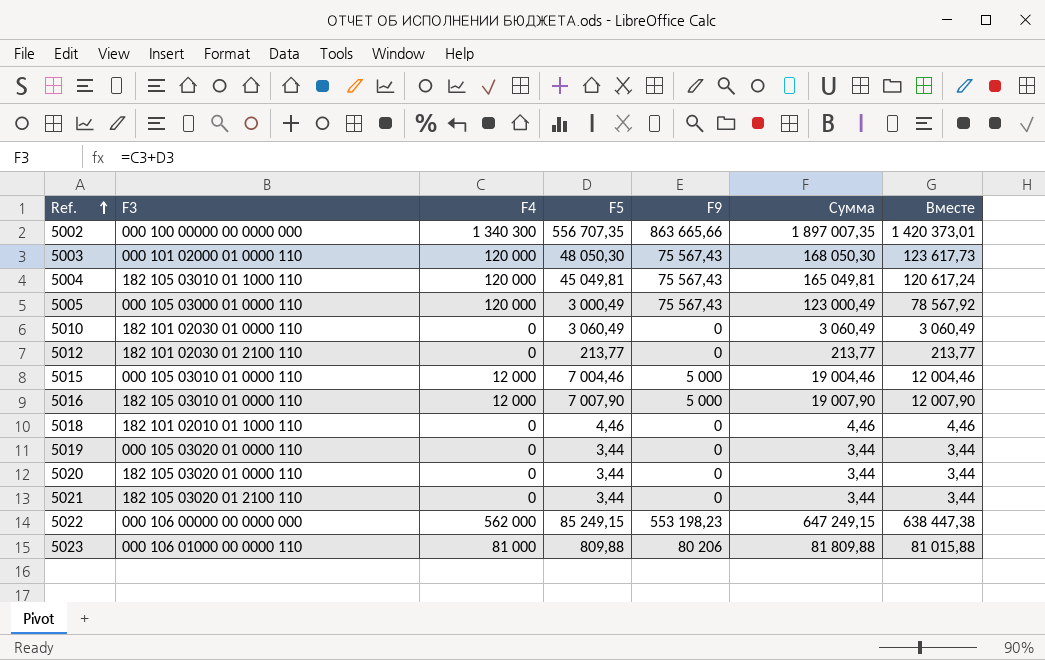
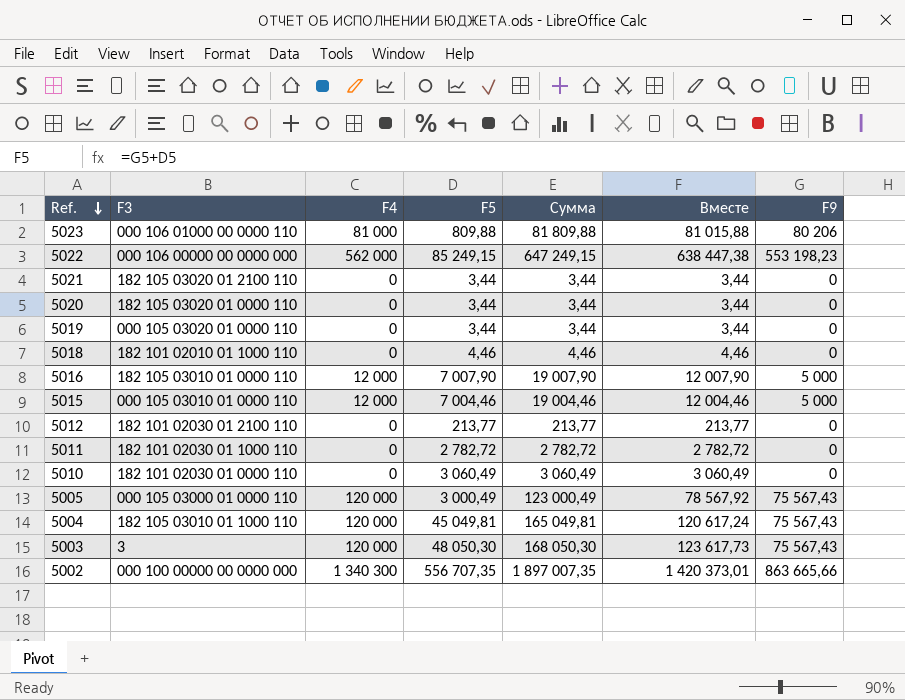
row order: Ref. ascending -> Ref. descending
column F9 | position: 5 -> 7
row 5011: none -> 182 101 02030 01 1000 110 | 0 | 2 782,72 | 2 782,72 | 2 782,72 | 0
5003 | F3: 000 101 02000 01 0000 110 -> 3

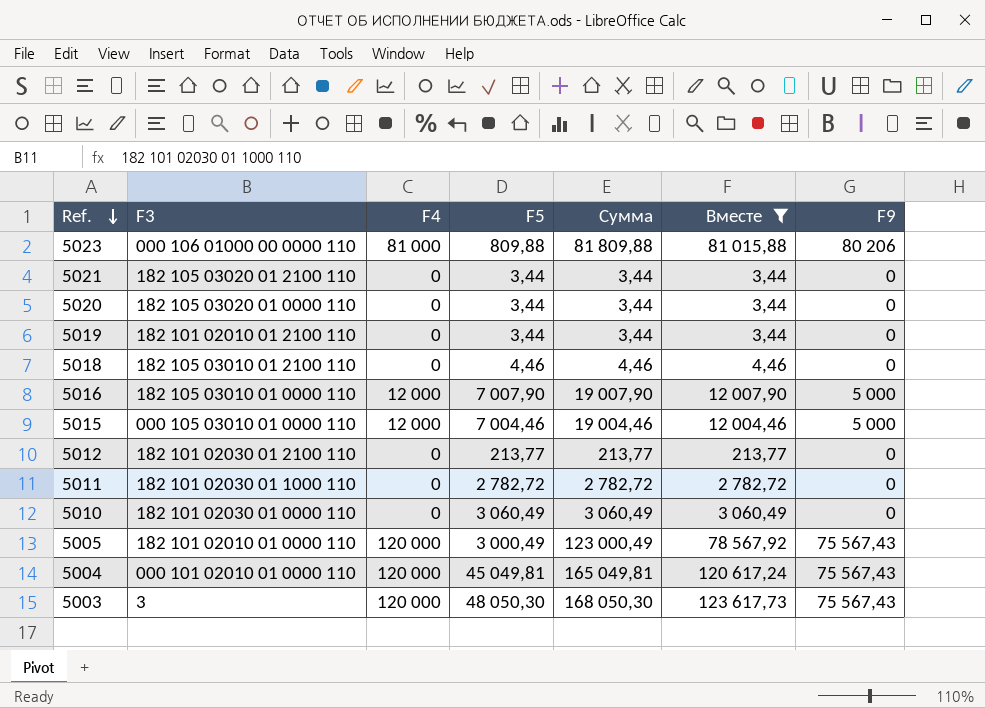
filter: none -> Вместе <= 123 617,73
5019 | F3: 000 105 03020 01 0000 110 -> 182 101 02010 01 2100 110
5018 | F3: 182 101 02010 01 1000 110 -> 182 105 03010 01 2100 110
5005 | F3: 000 105 03000 01 0000 110 -> 182 101 02010 01 0000 110
5004 | F3: 182 105 03010 01 1000 110 -> 000 101 02010 01 0000 110

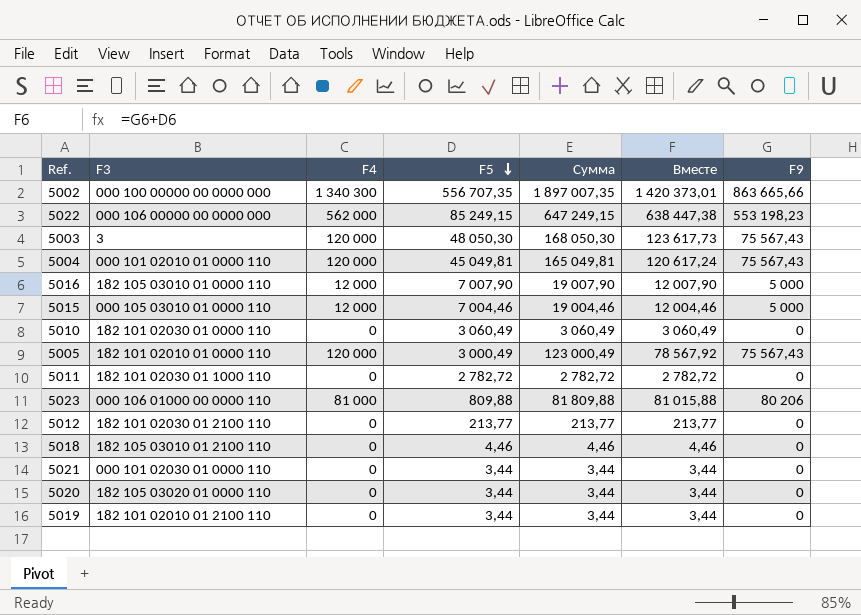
filter: Вместе <= 123 617,73 -> none
row order: Ref. descending -> F5 descending
5021 | F3: 182 105 03020 01 2100 110 -> 000 101 02030 01 0000 110

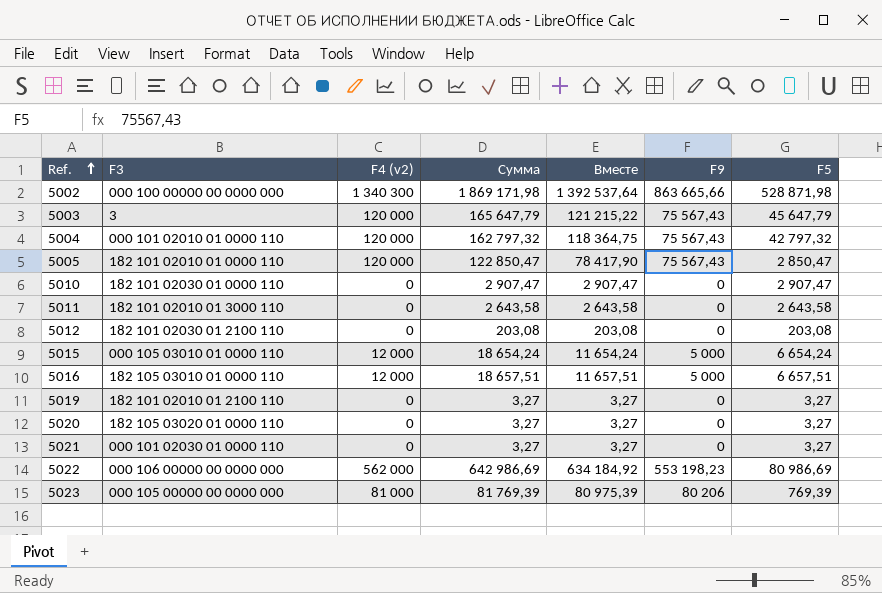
row order: F5 descending -> Ref. ascending
column name: F4 -> F4 (v2)
column F5 | position: 4 -> 7
row 5018: 182 105 03010 01 2100 110 | 0 | 4,46 | 4,46 | 4,46 | 0 -> none
5002 | Сумма: 1 897 007,35 -> 1 869 171,98
5002 | Вместе: 1 420 373,01 -> 1 392 537,64
5002 | F5: 556 707,35 -> 528 871,98
5003 | Сумма: 168 050,30 -> 165 647,79
5003 | Вместе: 123 617,73 -> 121 215,22
5003 | F5: 48 050,30 -> 45 647,79
5004 | Сумма: 165 049,81 -> 162 797,32
5004 | Вместе: 120 617,24 -> 118 364,75
5004 | F5: 45 049,81 -> 42 797,32
5005 | Сумма: 123 000,49 -> 122 850,47
5005 | Вместе: 78 567,92 -> 78 417,90
5005 | F5: 3 000,49 -> 2 850,47
5010 | Сумма: 3 060,49 -> 2 907,47
5010 | Вместе: 3 060,49 -> 2 907,47
5010 | F5: 3 060,49 -> 2 907,47
5011 | F3: 182 101 02030 01 1000 110 -> 182 101 02010 01 3000 110
5011 | Сумма: 2 782,72 -> 2 643,58
5011 | Вместе: 2 782,72 -> 2 643,58
5011 | F5: 2 782,72 -> 2 643,58
5012 | Сумма: 213,77 -> 203,08
5012 | Вместе: 213,77 -> 203,08
5012 | F5: 213,77 -> 203,08
5015 | Сумма: 19 004,46 -> 18 654,24
5015 | Вместе: 12 004,46 -> 11 654,24
5015 | F5: 7 004,46 -> 6 654,24
5016 | Сумма: 19 007,90 -> 18 657,51
5016 | Вместе: 12 007,90 -> 11 657,51
5016 | F5: 7 007,90 -> 6 657,51
5019 | Сумма: 3,44 -> 3,27
5019 | Вместе: 3,44 -> 3,27
5019 | F5: 3,44 -> 3,27
5020 | Сумма: 3,44 -> 3,27
5020 | Вместе: 3,44 -> 3,27
5020 | F5: 3,44 -> 3,27
5021 | Сумма: 3,44 -> 3,27
5021 | Вместе: 3,44 -> 3,27
5021 | F5: 3,44 -> 3,27
5022 | Сумма: 647 249,15 -> 642 986,69
5022 | Вместе: 638 447,38 -> 634 184,92
5022 | F5: 85 249,15 -> 80 986,69
5023 | F3: 000 106 01000 00 0000 110 -> 000 105 00000 00 0000 000
5023 | Сумма: 81 809,88 -> 81 769,39
5023 | Вместе: 81 015,88 -> 80 975,39
5023 | F5: 809,88 -> 769,39

